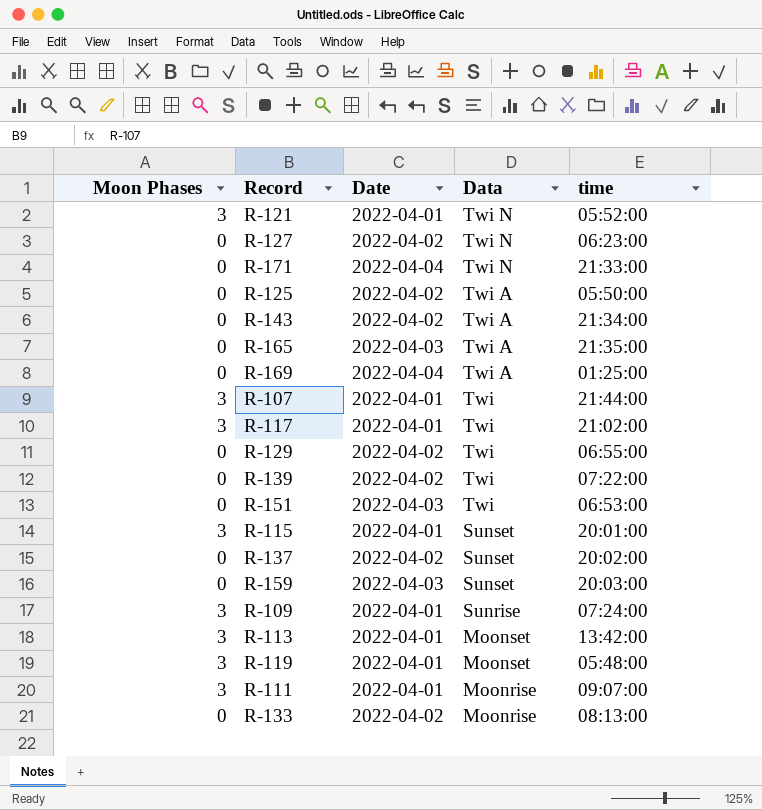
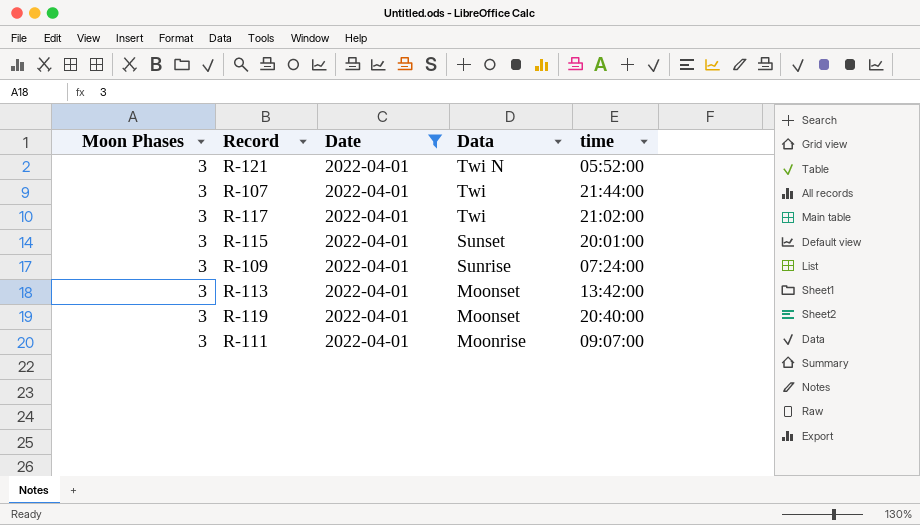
filter: none -> Date = 2022-04-01
R-119 | time: 05:48:00 -> 20:40:00

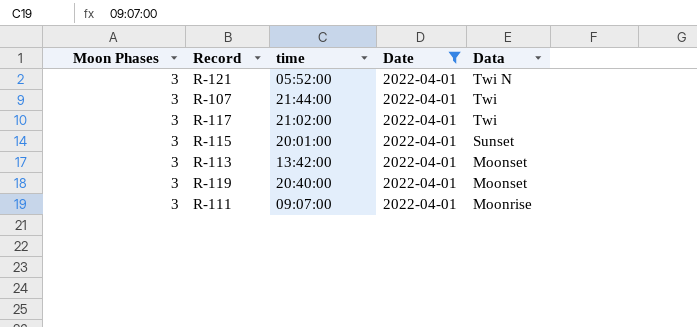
column time | position: 5 -> 3
row R-109: 3 | 2022-04-01 | Sunrise | 07:24:00 -> none

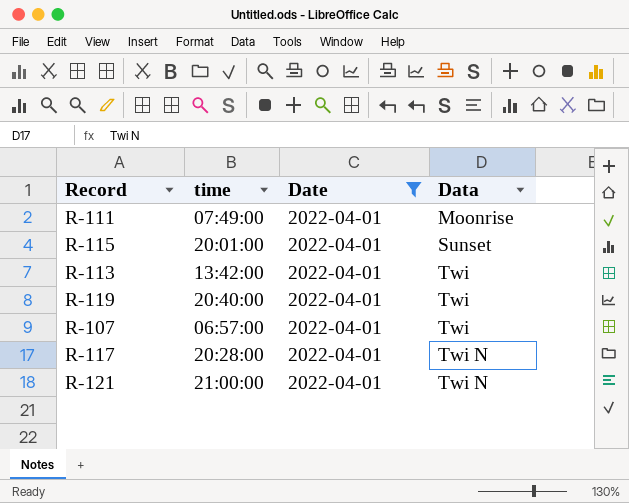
row order: Data descending -> Data ascending
column Moon Phases | position: 1 -> none
R-111 | time: 09:07:00 -> 07:49:00
R-113 | Data: Moonset -> Twi
R-119 | Data: Moonset -> Twi
R-107 | time: 21:44:00 -> 06:57:00
R-117 | time: 21:02:00 -> 20:28:00
R-117 | Data: Twi -> Twi N
R-121 | time: 05:52:00 -> 21:00:00

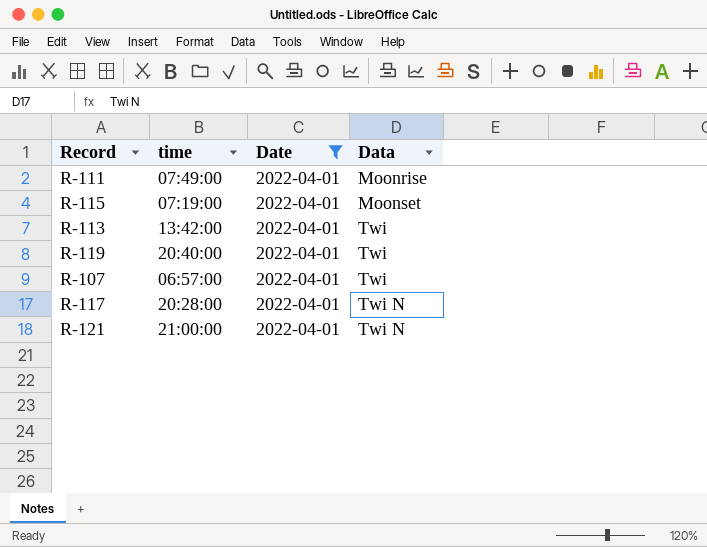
R-115 | time: 20:01:00 -> 07:19:00
R-115 | Data: Sunset -> Moonset

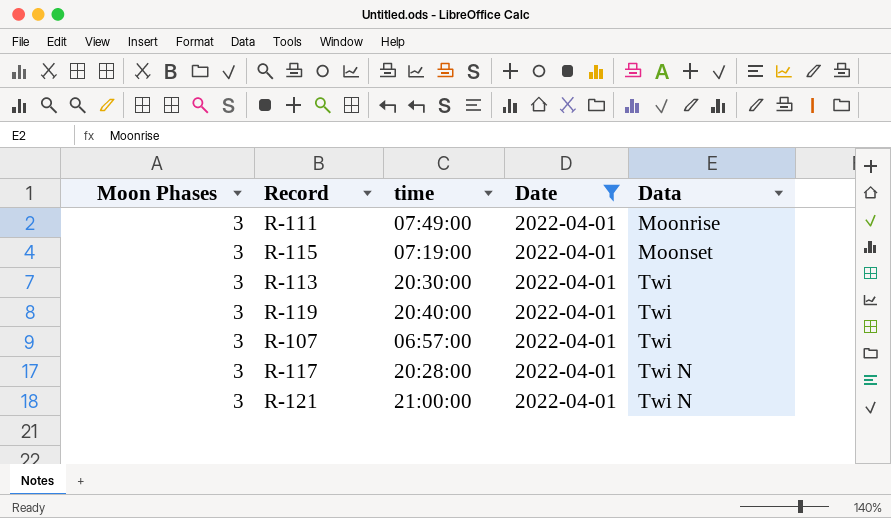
column Moon Phases | position: none -> 1
R-113 | time: 13:42:00 -> 20:30:00

